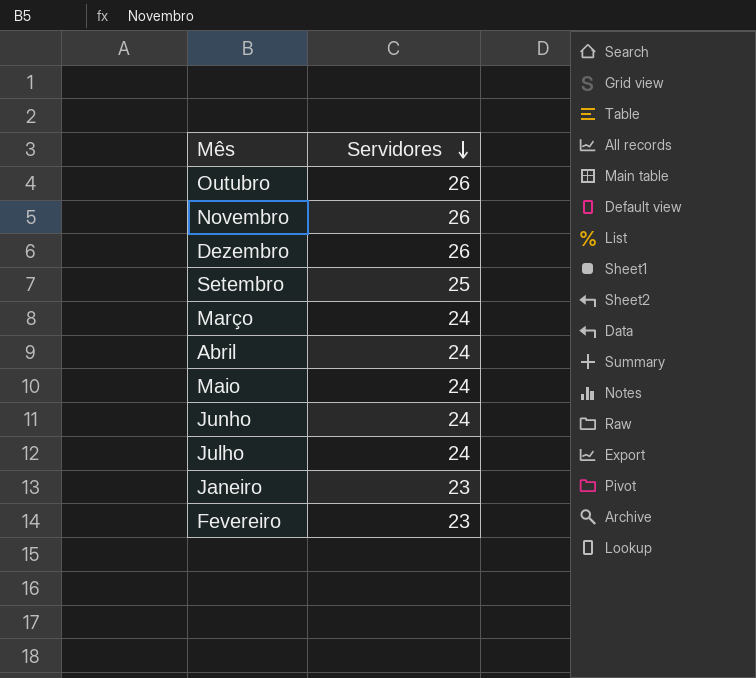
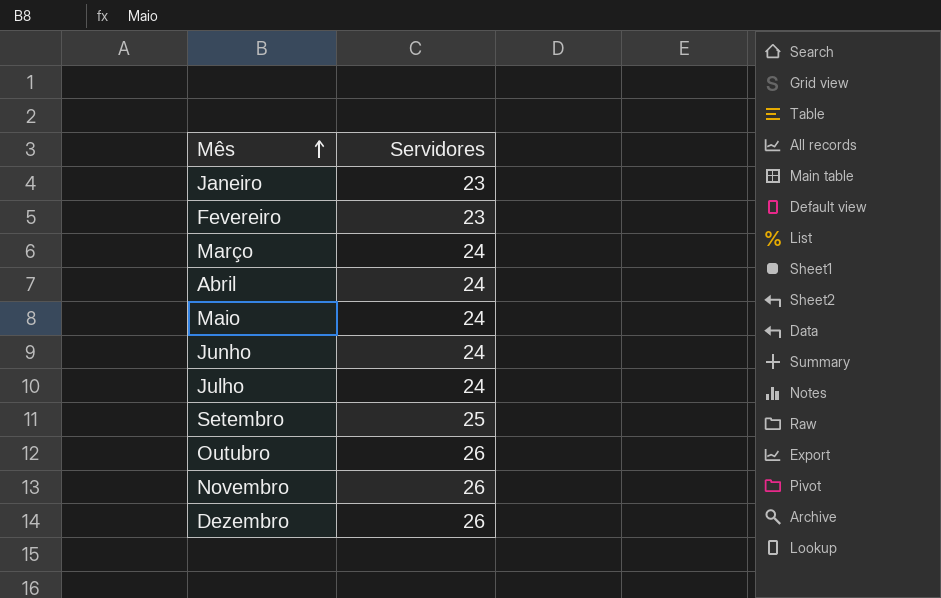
row order: Servidores descending -> Mês ascending

